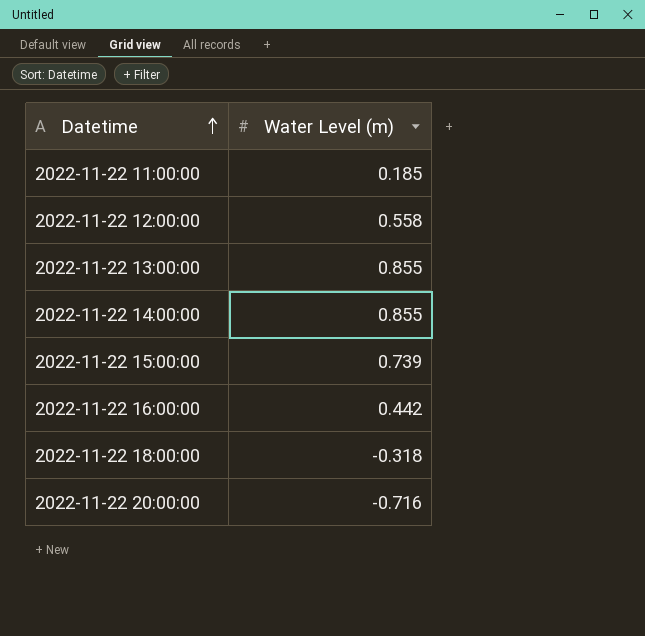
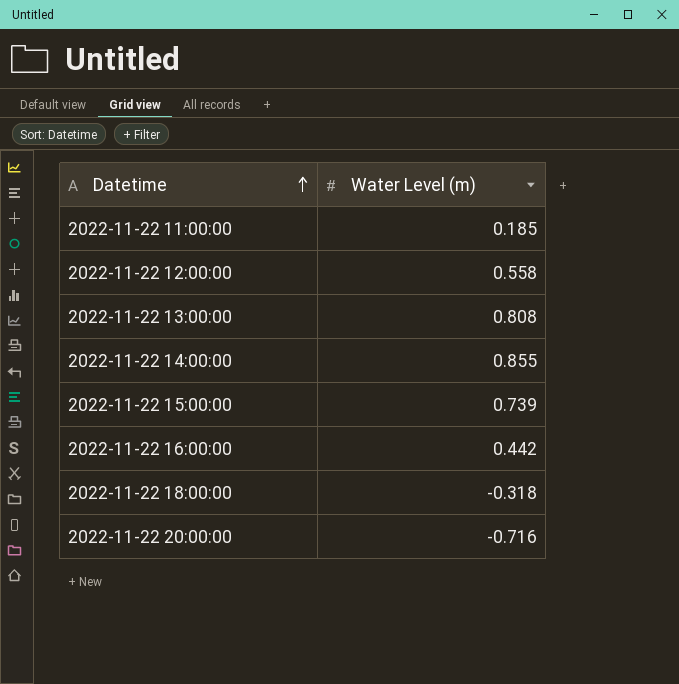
2022-11-22 13:00:00 | Water Level (m): 0.855 -> 0.808

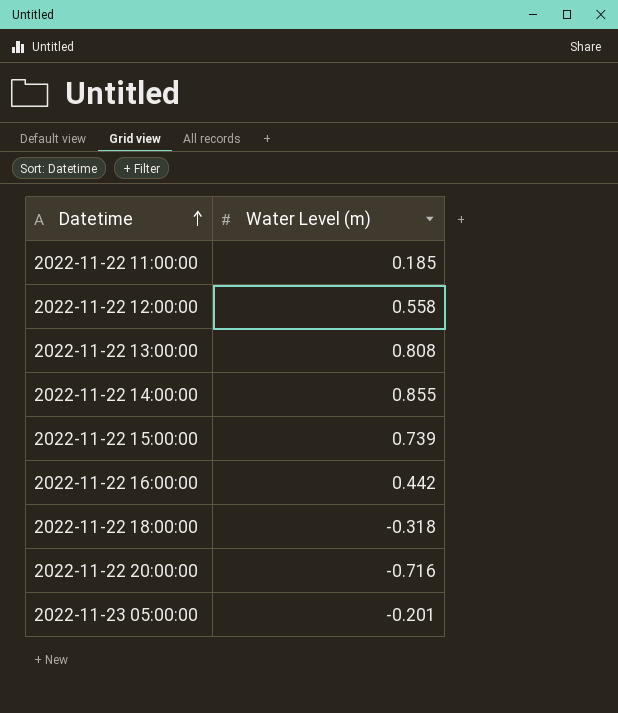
row 2022-11-23 05:00:00: none -> -0.201

